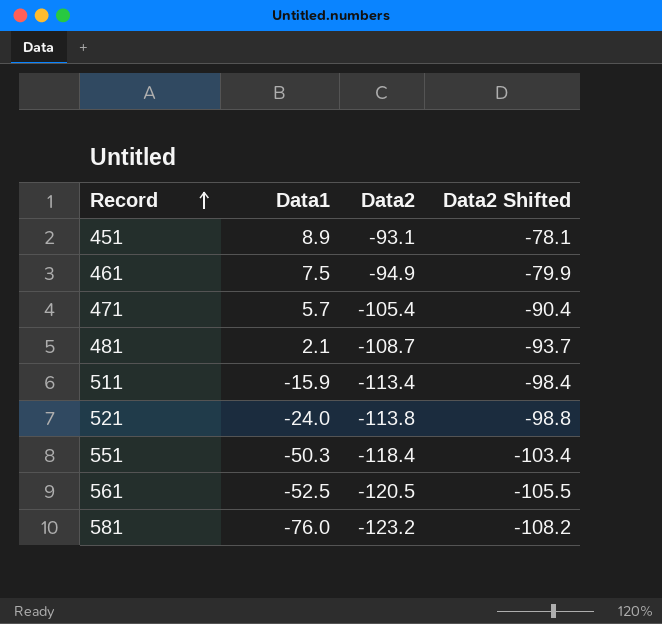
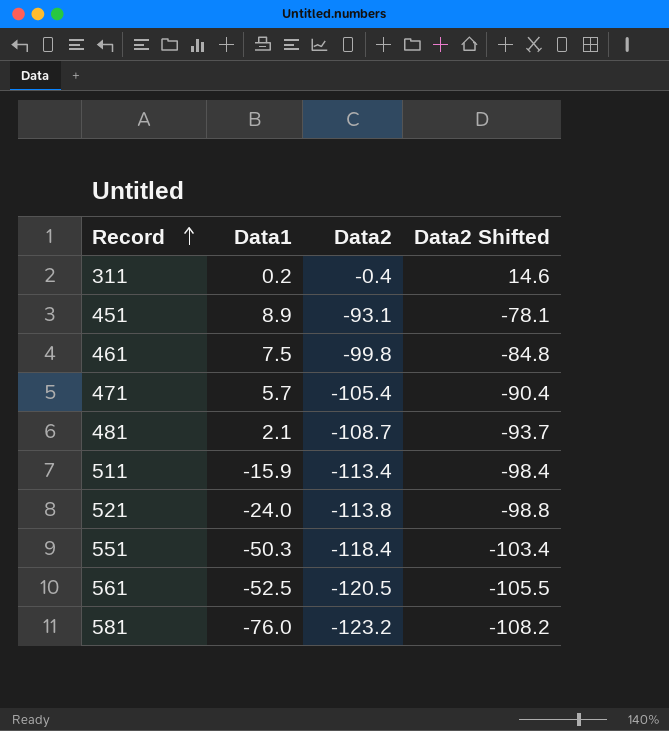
row 311: none -> 0.2 | -0.4 | 14.6
461 | Data2: -94.9 -> -99.8
461 | Data2 Shifted: -79.9 -> -84.8

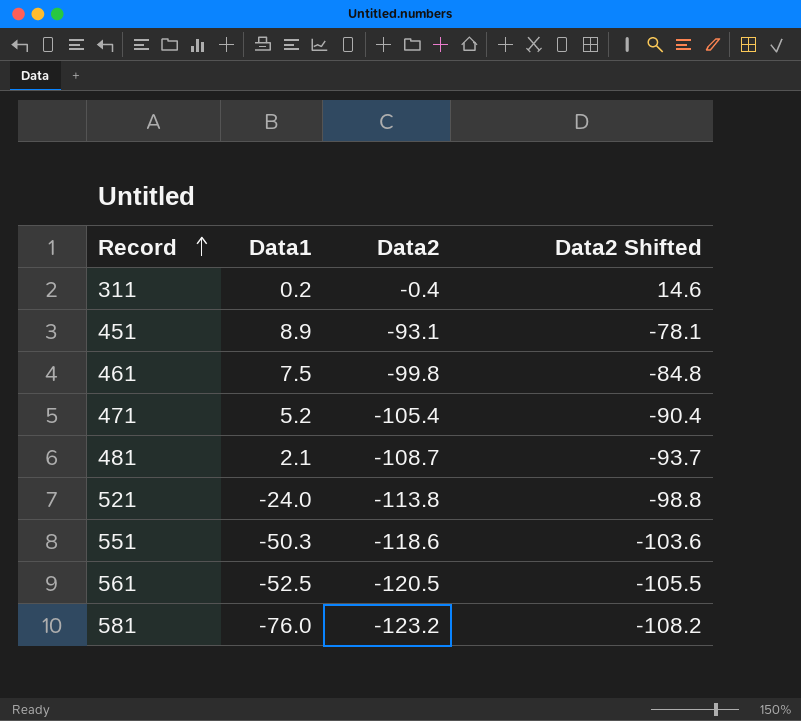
row 511: -15.9 | -113.4 | -98.4 -> none
471 | Data1: 5.7 -> 5.2
551 | Data2: -118.4 -> -118.6
551 | Data2 Shifted: -103.4 -> -103.6

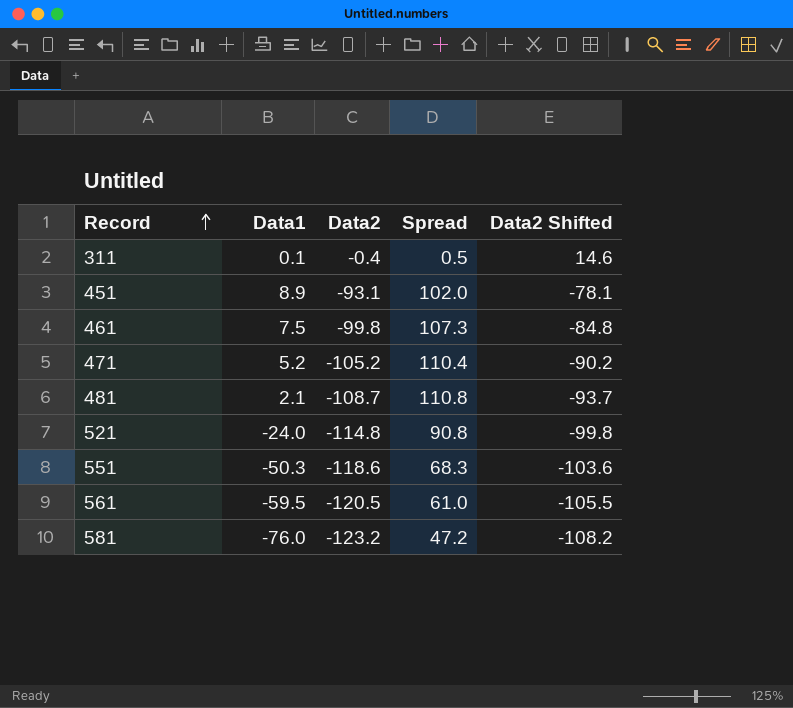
column Spread | formula: none -> [Data1] - [Data2]
311 | Data1: 0.2 -> 0.1
471 | Data2: -105.4 -> -105.2
471 | Data2 Shifted: -90.4 -> -90.2
521 | Data2: -113.8 -> -114.8
521 | Data2 Shifted: -98.8 -> -99.8
561 | Data1: -52.5 -> -59.5

